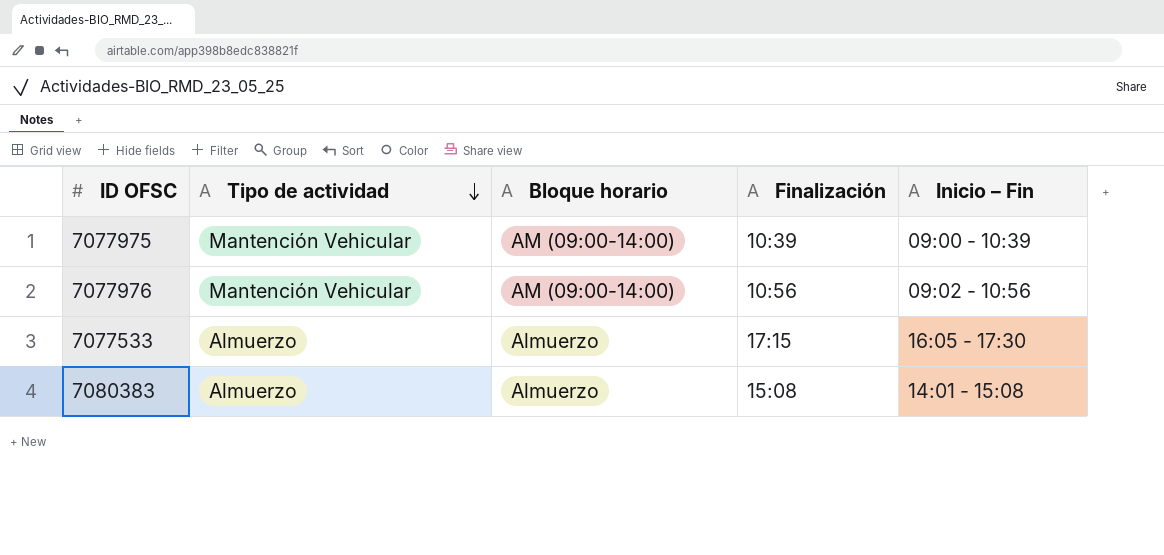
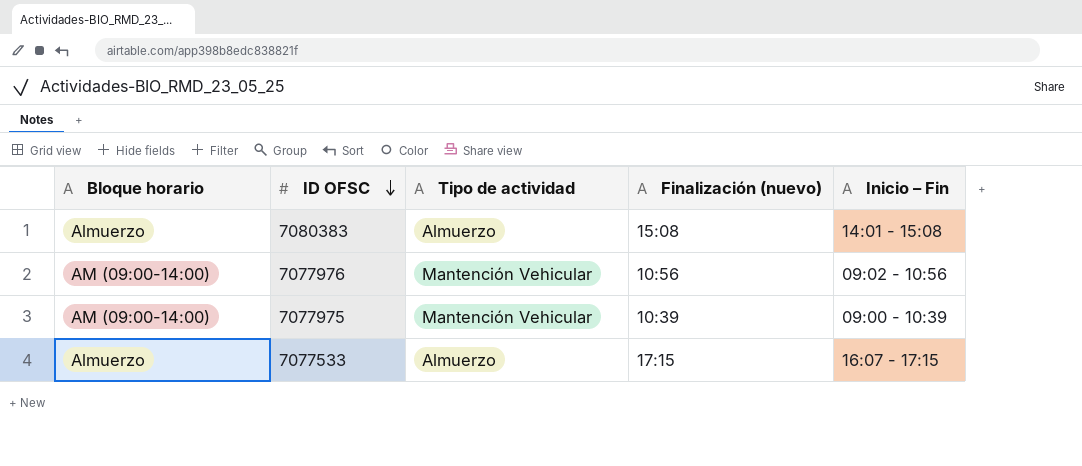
row order: Tipo de actividad descending -> ID OFSC descending
column Bloque horario | position: 3 -> 1
column name: Finalización -> Finalización (nuevo)
7077533 | Inicio – Fin: 16:05 - 17:30 -> 16:07 - 17:15

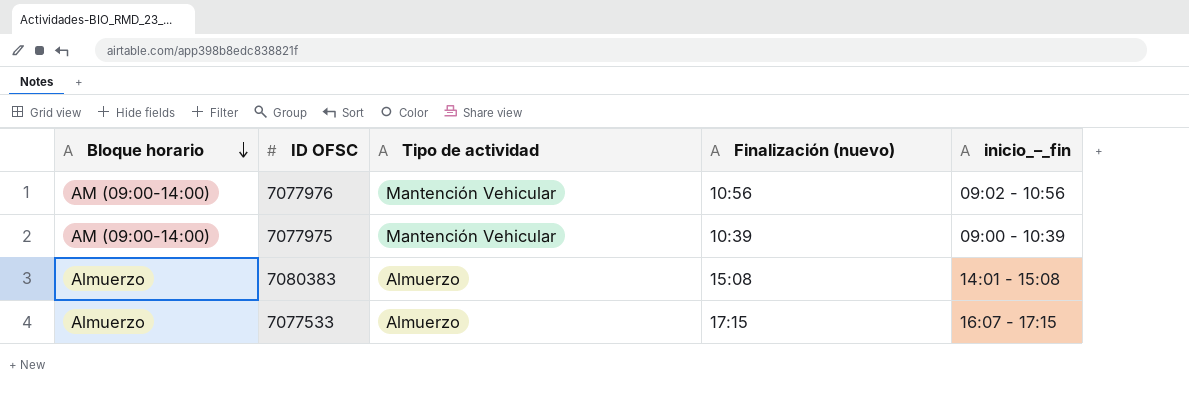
row order: ID OFSC descending -> Bloque horario descending
column name: Inicio – Fin -> inicio_–_fin

